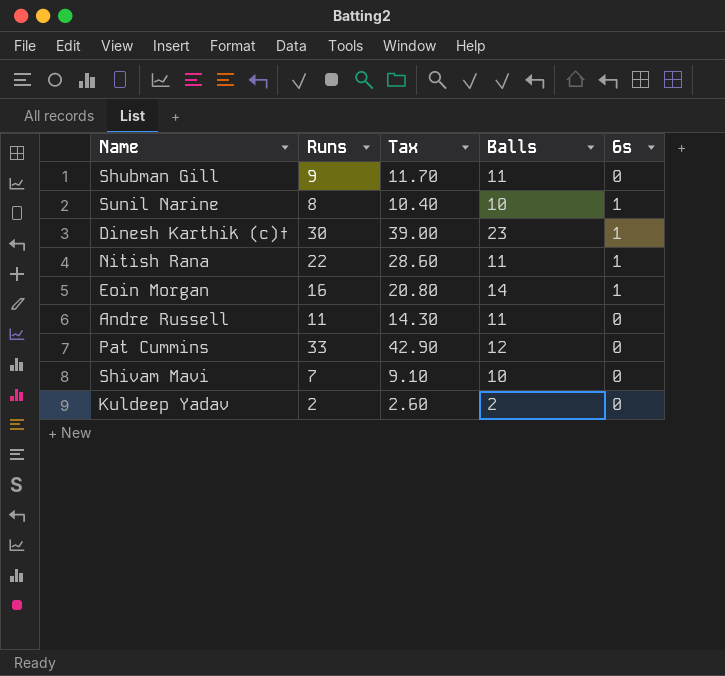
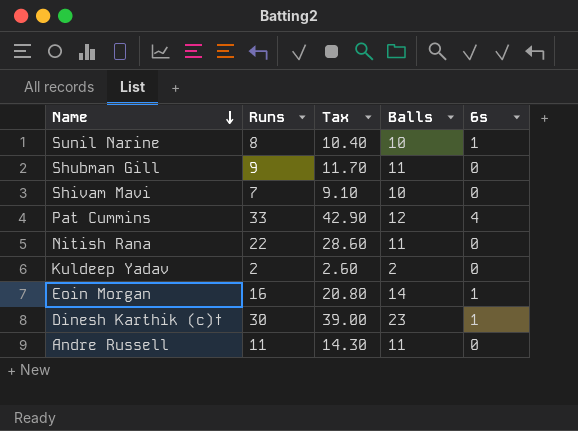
row order: none -> Name descending
Pat Cummins | 6s: 0 -> 4
Nitish Rana | 6s: 1 -> 0

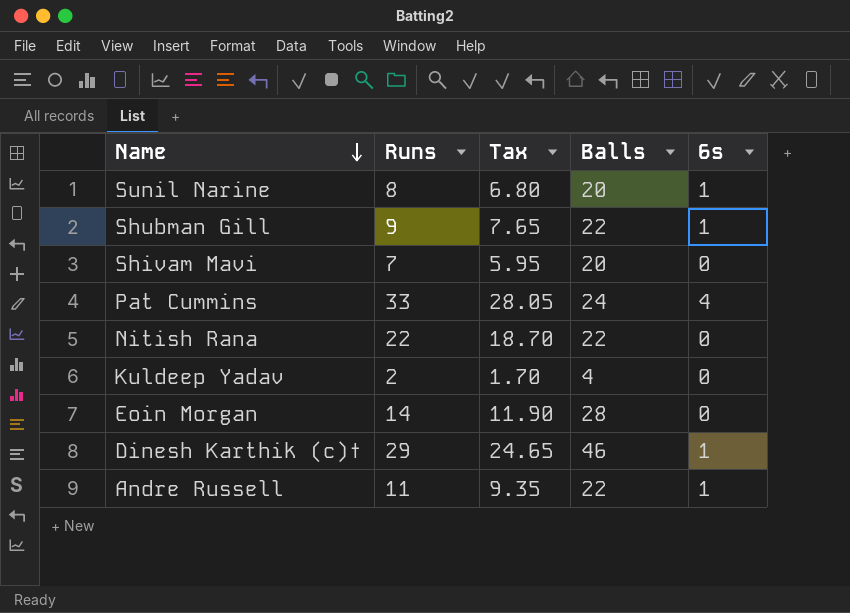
column Tax | formula: [Runs] * 1.3 -> [Runs] * 0.85
Sunil Narine | Balls: 10 -> 20
Shubman Gill | Balls: 11 -> 22
Shubman Gill | 6s: 0 -> 1
Shivam Mavi | Balls: 10 -> 20
Pat Cummins | Balls: 12 -> 24
Nitish Rana | Balls: 11 -> 22
Kuldeep Yadav | Balls: 2 -> 4
Eoin Morgan | Runs: 16 -> 14
Eoin Morgan | Balls: 14 -> 28
Eoin Morgan | 6s: 1 -> 0
Dinesh Karthik (c)† | Runs: 30 -> 29
Dinesh Karthik (c)† | Balls: 23 -> 46
Andre Russell | Balls: 11 -> 22
Andre Russell | 6s: 0 -> 1

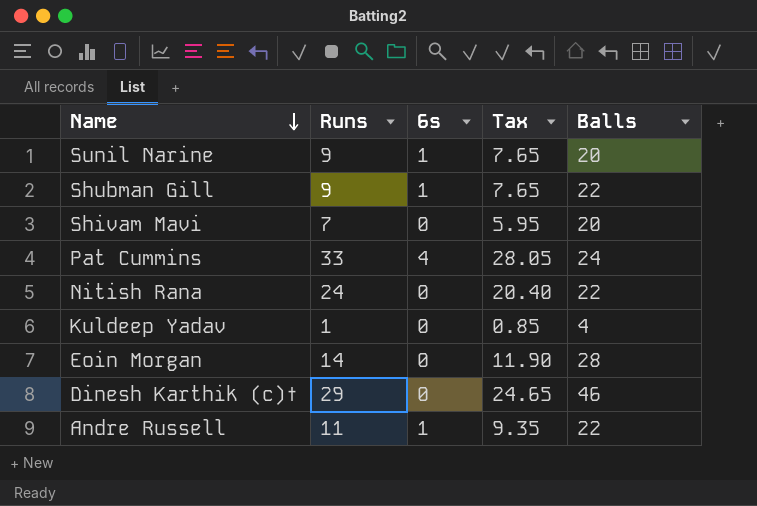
column 6s | position: 5 -> 3
Sunil Narine | Runs: 8 -> 9
Sunil Narine | Tax: 6.80 -> 7.65
Nitish Rana | Runs: 22 -> 24
Nitish Rana | Tax: 18.70 -> 20.40
Kuldeep Yadav | Runs: 2 -> 1
Kuldeep Yadav | Tax: 1.70 -> 0.85
Dinesh Karthik (c)† | 6s: 1 -> 0

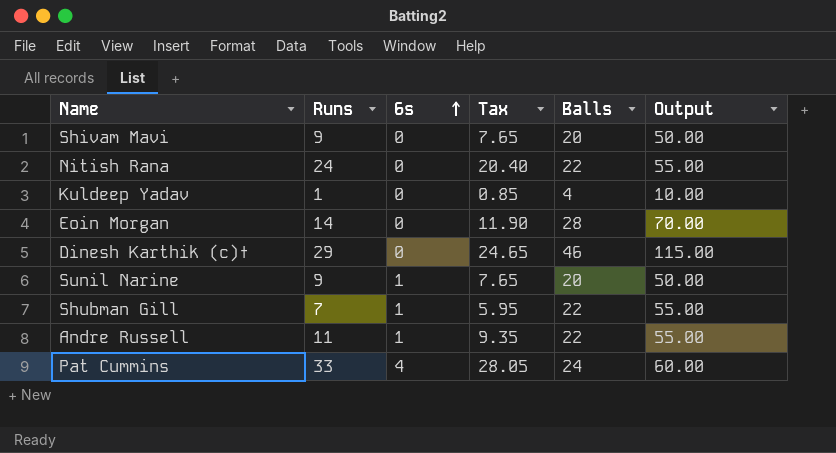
row order: Name descending -> 6s ascending
column Output | formula: none -> [Balls] * 2.5
Shivam Mavi | Runs: 7 -> 9
Shivam Mavi | Tax: 5.95 -> 7.65
Shubman Gill | Runs: 9 -> 7
Shubman Gill | Tax: 7.65 -> 5.95

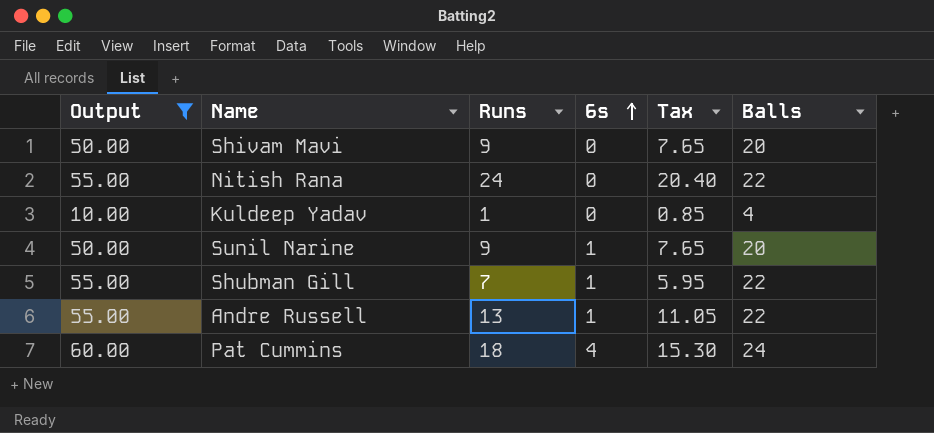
filter: none -> Output <= 60.00
column Output | position: 6 -> 1
Andre Russell | Runs: 11 -> 13
Andre Russell | Tax: 9.35 -> 11.05
Pat Cummins | Runs: 33 -> 18
Pat Cummins | Tax: 28.05 -> 15.30

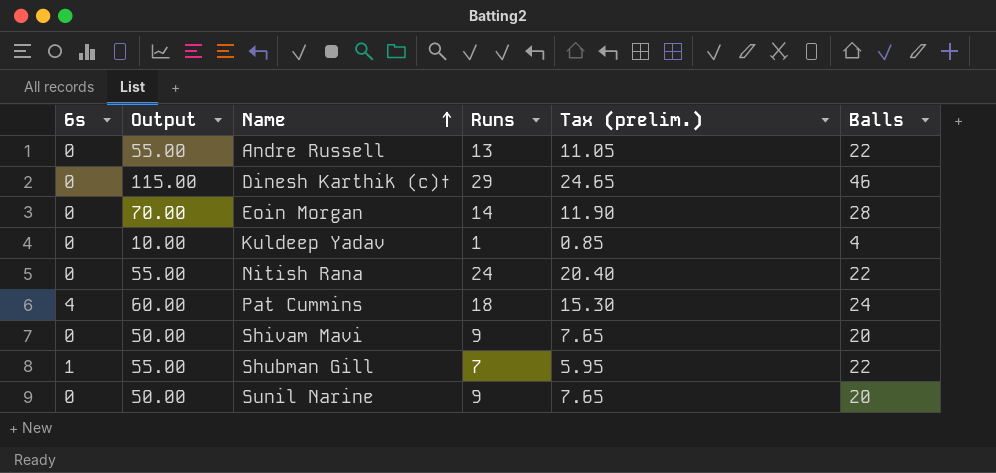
filter: Output <= 60.00 -> none
row order: 6s ascending -> Name ascending
column 6s | position: 4 -> 1
column name: Tax -> Tax (prelim.)
Andre Russell | 6s: 1 -> 0
Sunil Narine | 6s: 1 -> 0

